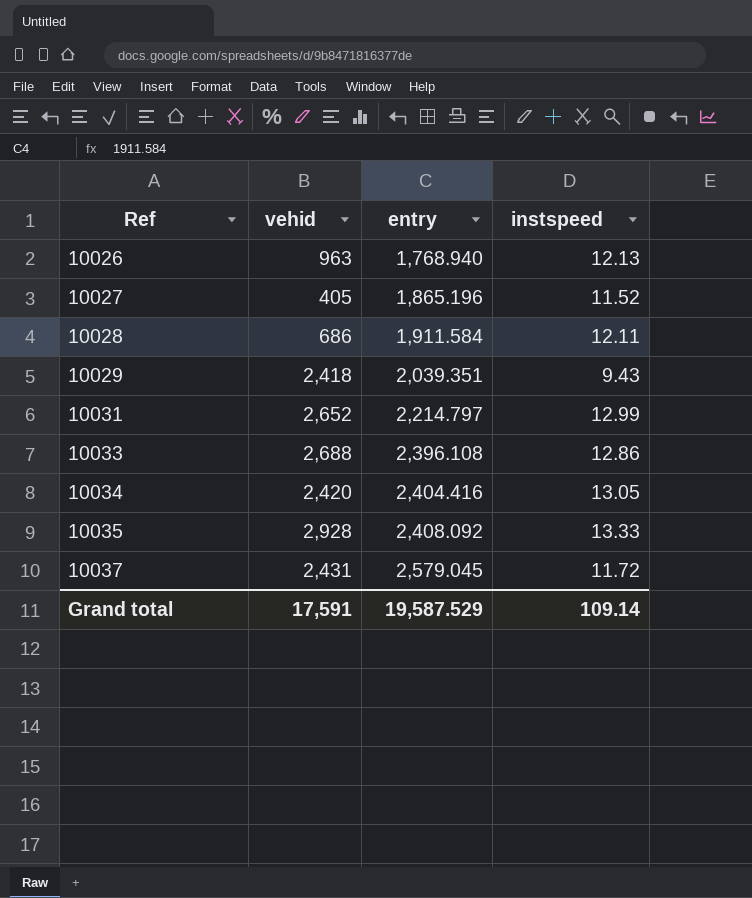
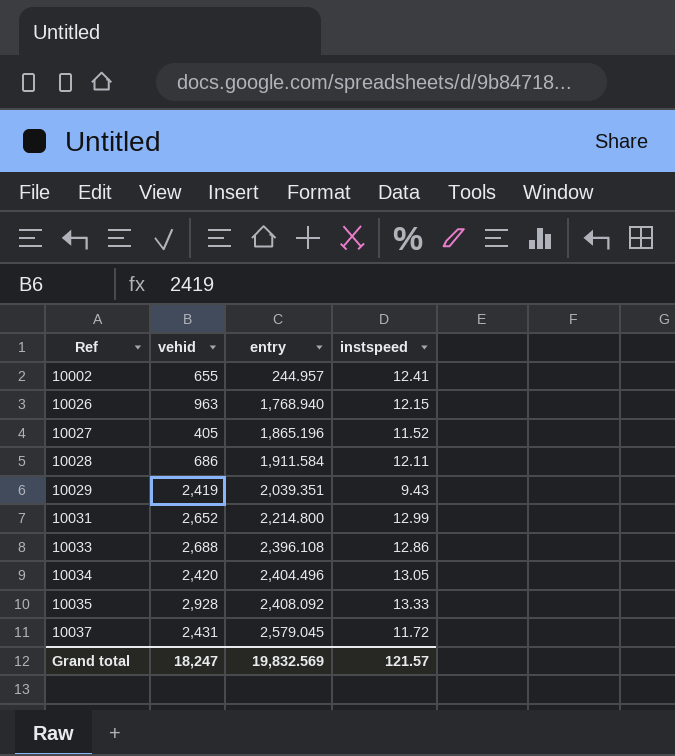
row 10002: none -> 655 | 244.957 | 12.41
10026 | instspeed: 12.13 -> 12.15
10029 | vehid: 2,418 -> 2,419
10031 | entry: 2,214.797 -> 2,214.800
10034 | entry: 2,404.416 -> 2,404.496
Grand total | vehid: 17,591 -> 18,247
Grand total | entry: 19,587.529 -> 19,832.569
Grand total | instspeed: 109.14 -> 121.57

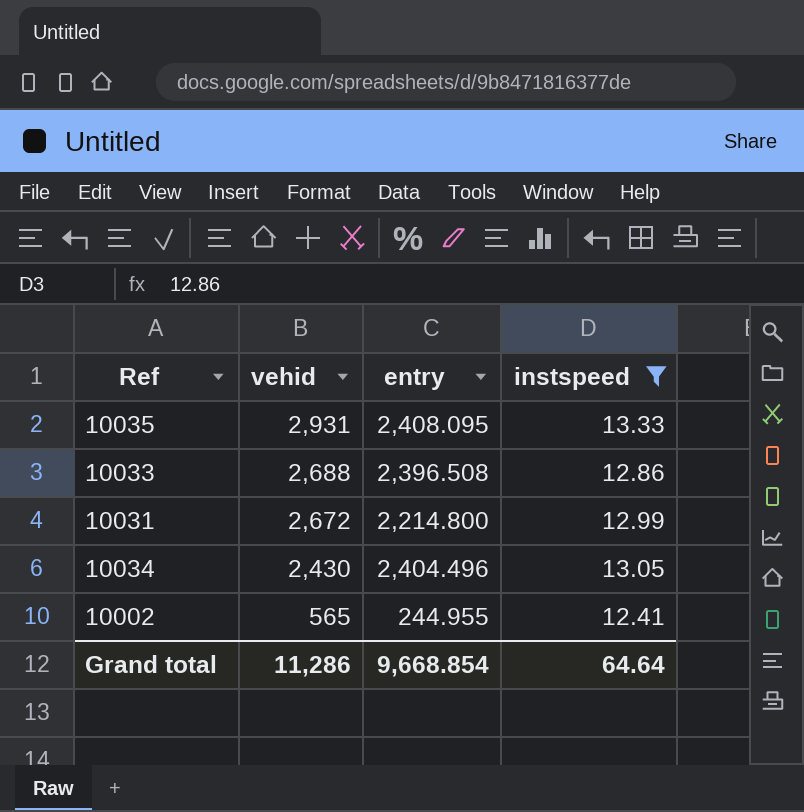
filter: none -> instspeed >= 12.41
row order: Ref ascending -> vehid descending
10035 | vehid: 2,928 -> 2,931
10035 | entry: 2,408.092 -> 2,408.095
10033 | entry: 2,396.108 -> 2,396.508
10031 | vehid: 2,652 -> 2,672
10034 | vehid: 2,420 -> 2,430
10002 | vehid: 655 -> 565
10002 | entry: 244.957 -> 244.955
Grand total | vehid: 18,247 -> 11,286
Grand total | entry: 19,832.569 -> 9,668.854
Grand total | instspeed: 121.57 -> 64.64

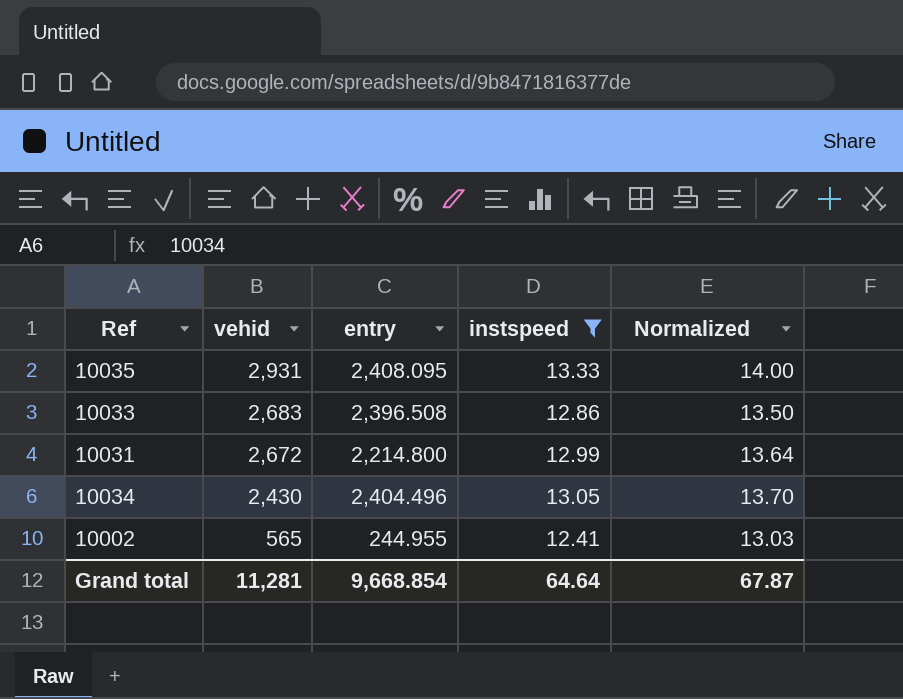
column Normalized | formula: none -> [instspeed] * 1.05
10033 | vehid: 2,688 -> 2,683
Grand total | vehid: 11,286 -> 11,281

